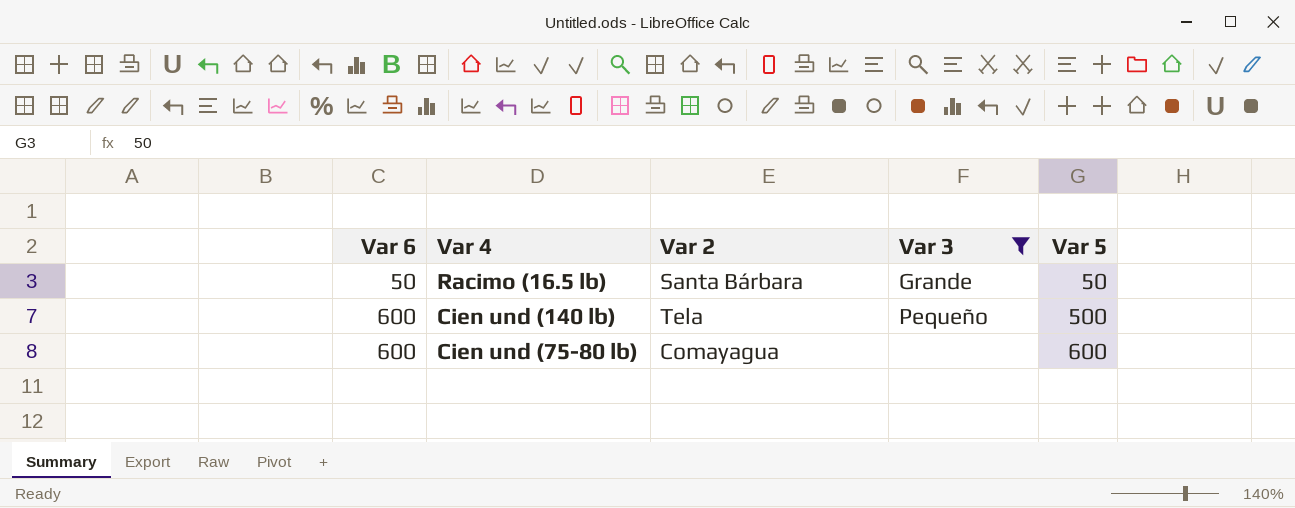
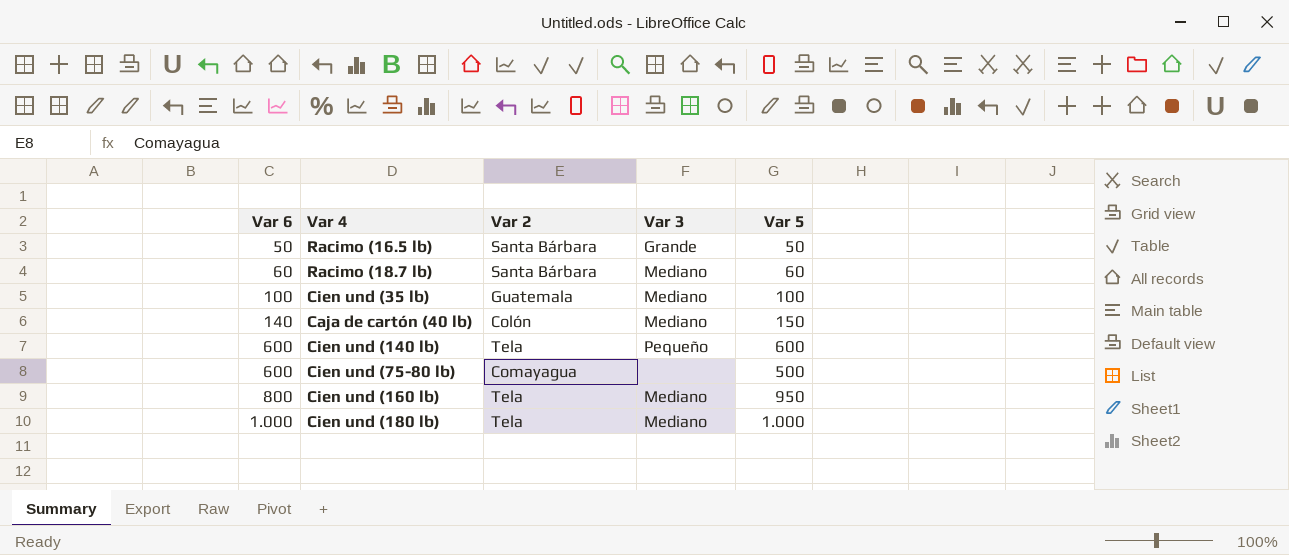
filter: Var 3 != Mediano -> none
Cien und (140 lb) | Var 5: 500 -> 600
Cien und (75-80 lb) | Var 5: 600 -> 500

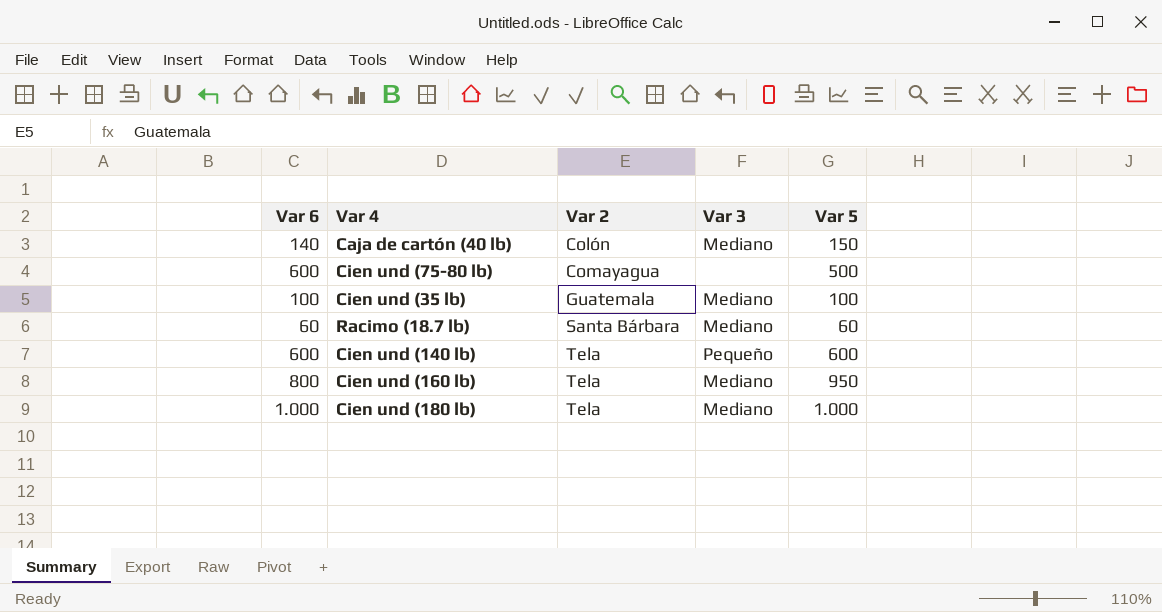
row order: Var 6 ascending -> Var 2 ascending
row Racimo (16.5 lb): 50 | Santa Bárbara | Grande | 50 -> none

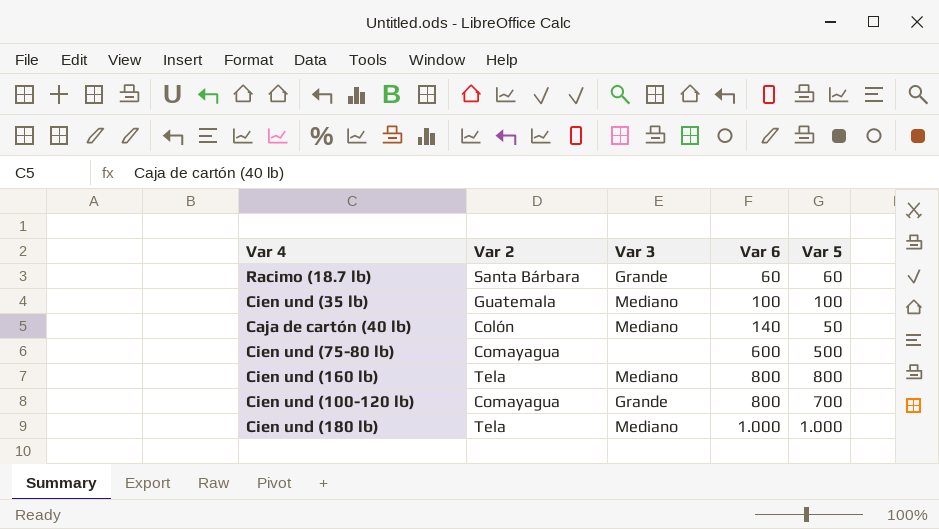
row order: Var 2 ascending -> Var 6 ascending
column Var 6 | position: 1 -> 4
row Cien und (140 lb): 600 | Tela | Pequeño | 600 -> none
Racimo (18.7 lb) | Var 3: Mediano -> Grande
Caja de cartón (40 lb) | Var 5: 150 -> 50
Cien und (160 lb) | Var 5: 950 -> 800
row Cien und (100-120 lb): none -> Comayagua | Grande | 800 | 700

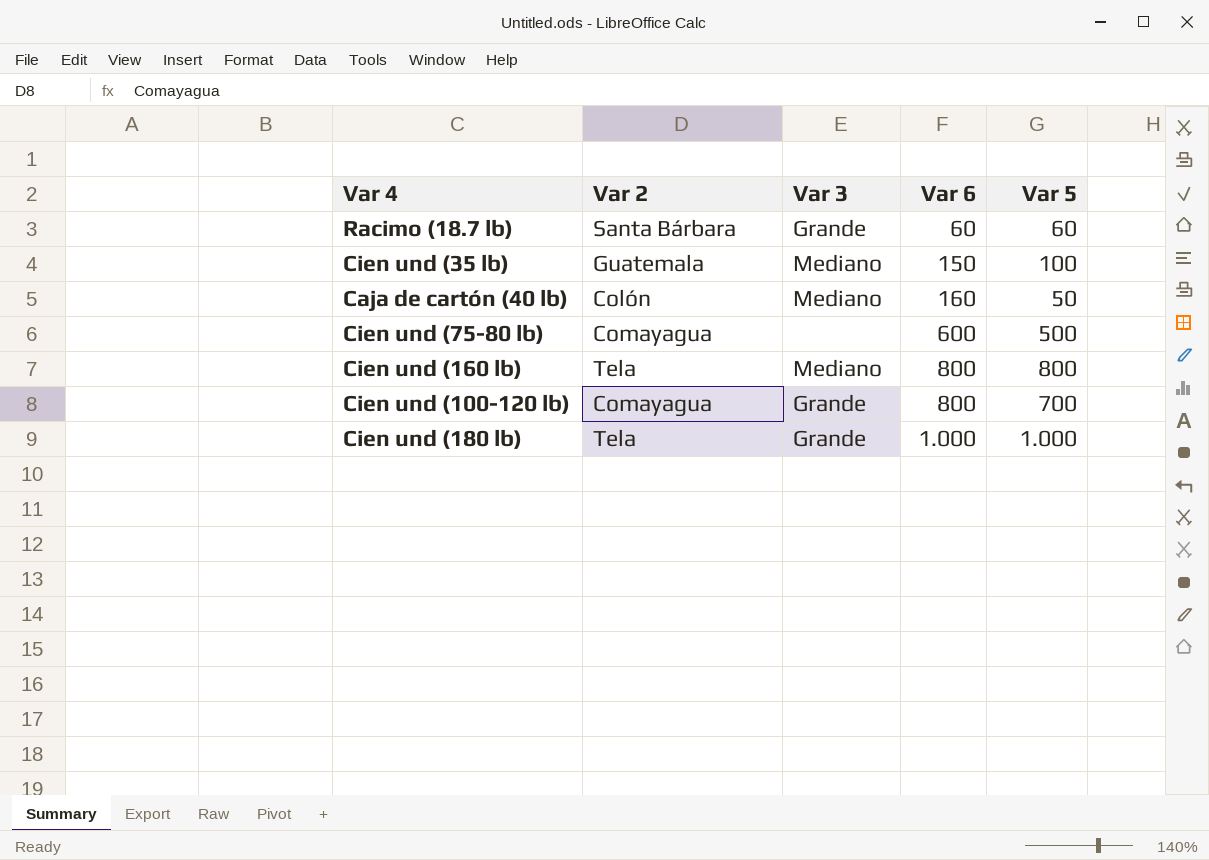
Cien und (35 lb) | Var 6: 100 -> 150
Caja de cartón (40 lb) | Var 6: 140 -> 160
Cien und (180 lb) | Var 3: Mediano -> Grande

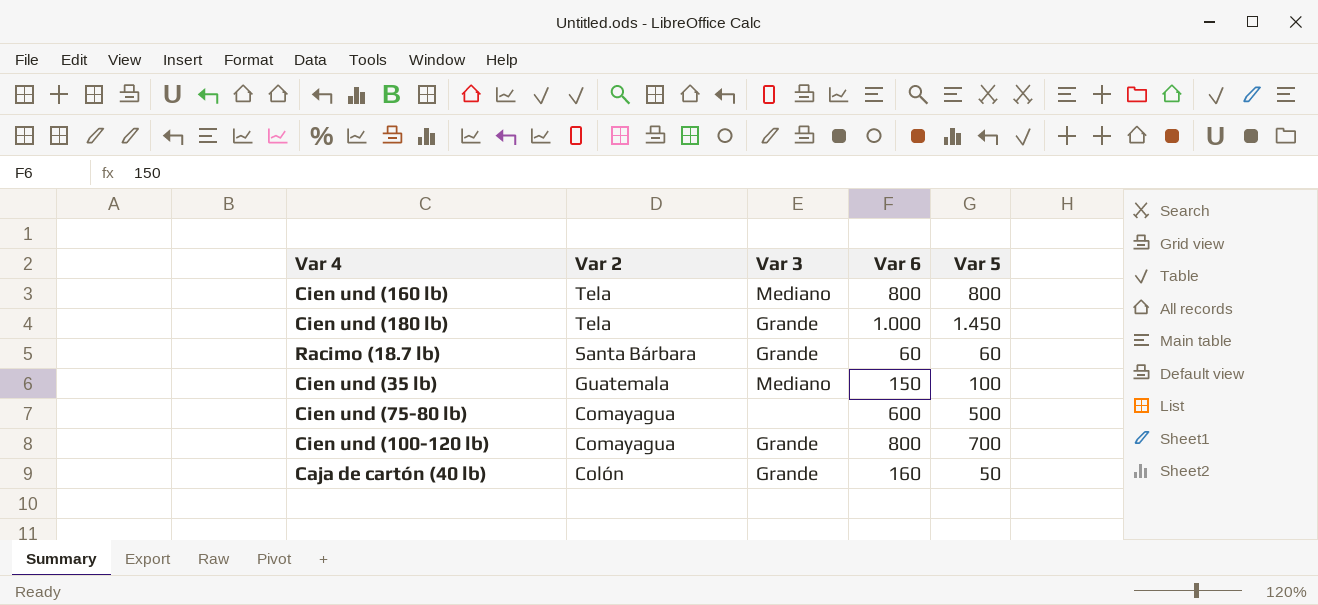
row order: Var 6 ascending -> Var 2 descending
Cien und (180 lb) | Var 5: 1.000 -> 1.450
Caja de cartón (40 lb) | Var 3: Mediano -> Grande

